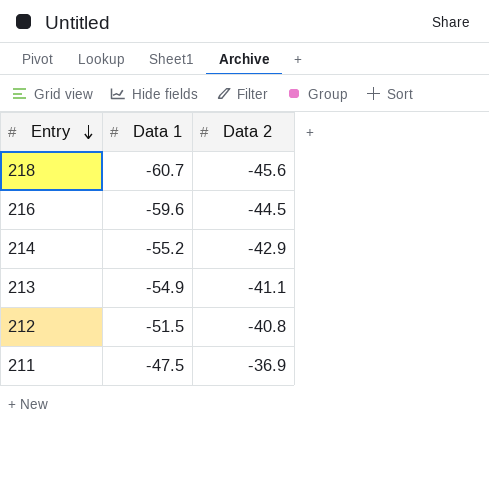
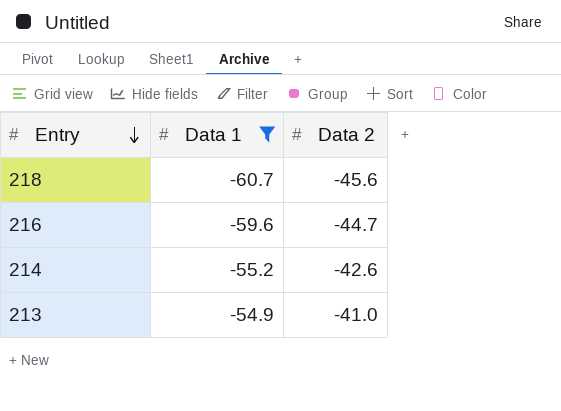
filter: none -> Data 1 <= -54.9
216 | Data 2: -44.5 -> -44.7
214 | Data 2: -42.9 -> -42.6
213 | Data 2: -41.1 -> -41.0

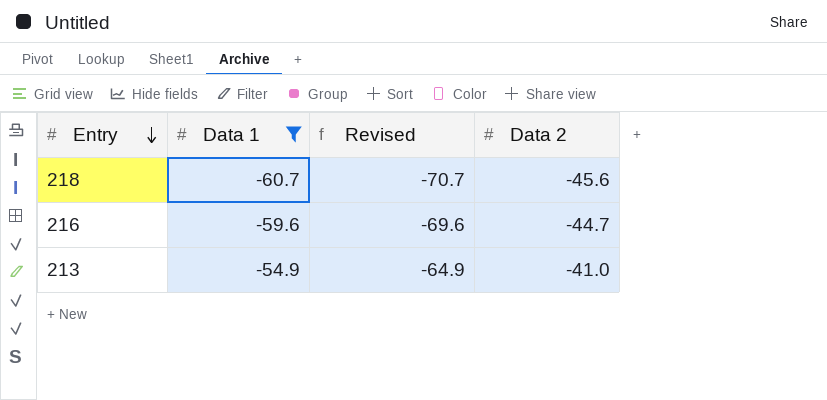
column Revised | formula: none -> [Data 1] - 10
row 214: -55.2 | -42.6 -> none

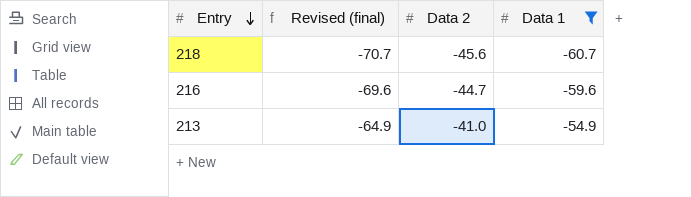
column name: Revised -> Revised (final)
column Data 1 | position: 2 -> 4

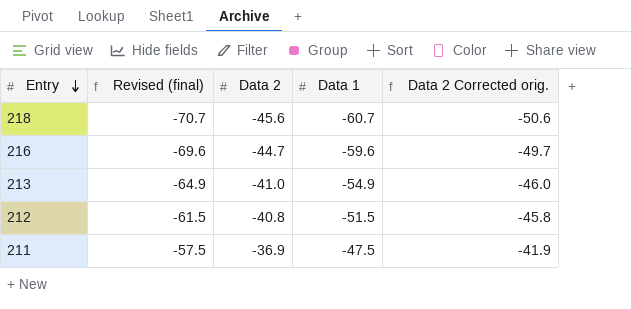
filter: Data 1 <= -54.9 -> none
column Data 2 Corrected orig. | formula: none -> [Data 2] - 5

